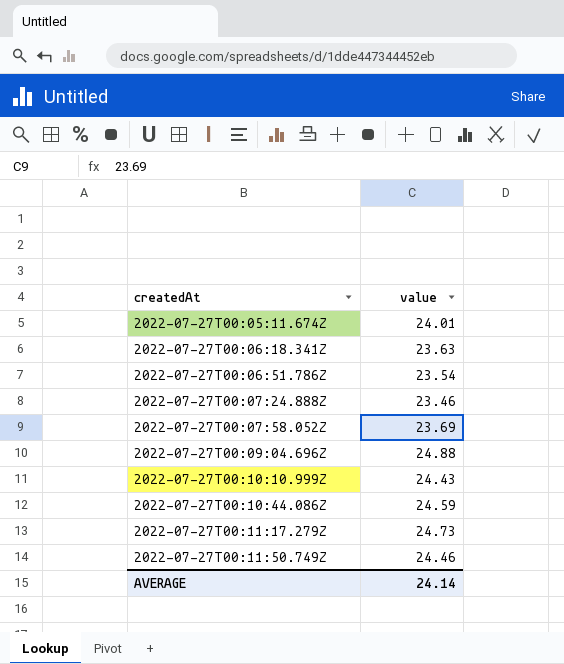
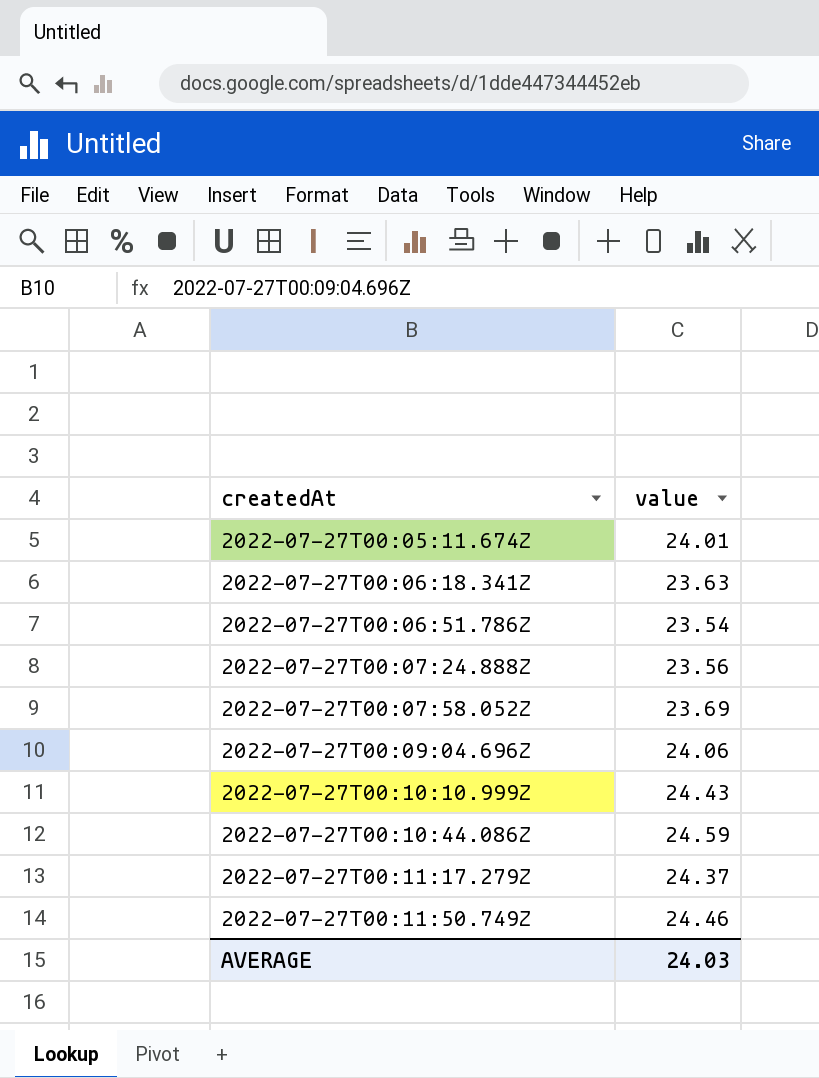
2022-07-27T00:07:24.888Z | value: 23.46 -> 23.56
2022-07-27T00:09:04.696Z | value: 24.88 -> 24.06
2022-07-27T00:11:17.279Z | value: 24.73 -> 24.37
AVERAGE | value: 24.14 -> 24.03

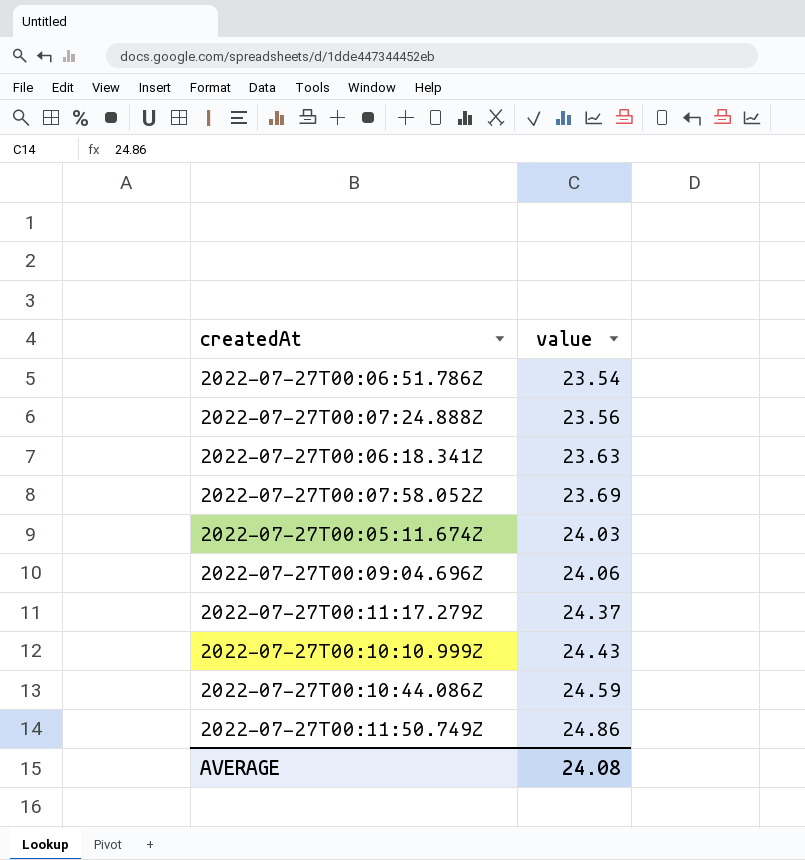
row order: createdAt ascending -> value ascending
2022-07-27T00:05:11.674Z | value: 24.01 -> 24.03
2022-07-27T00:11:50.749Z | value: 24.46 -> 24.86
AVERAGE | value: 24.03 -> 24.08

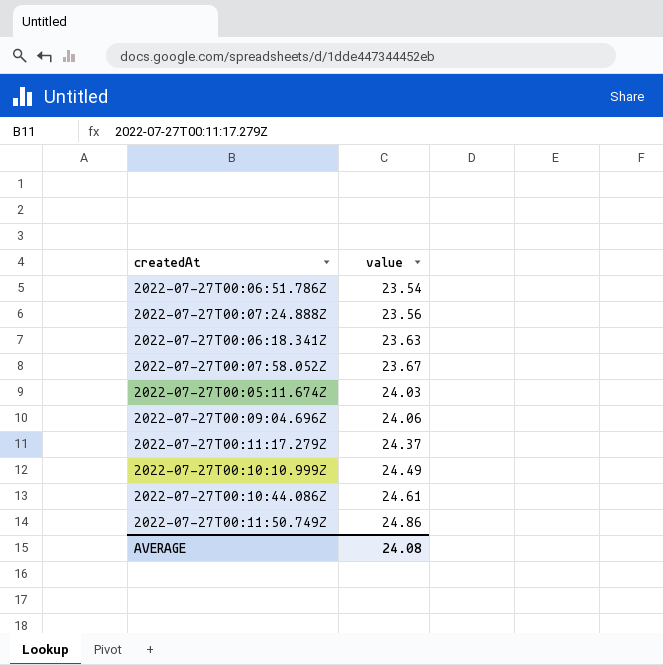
2022-07-27T00:07:58.052Z | value: 23.69 -> 23.67
2022-07-27T00:10:10.999Z | value: 24.43 -> 24.49
2022-07-27T00:10:44.086Z | value: 24.59 -> 24.61

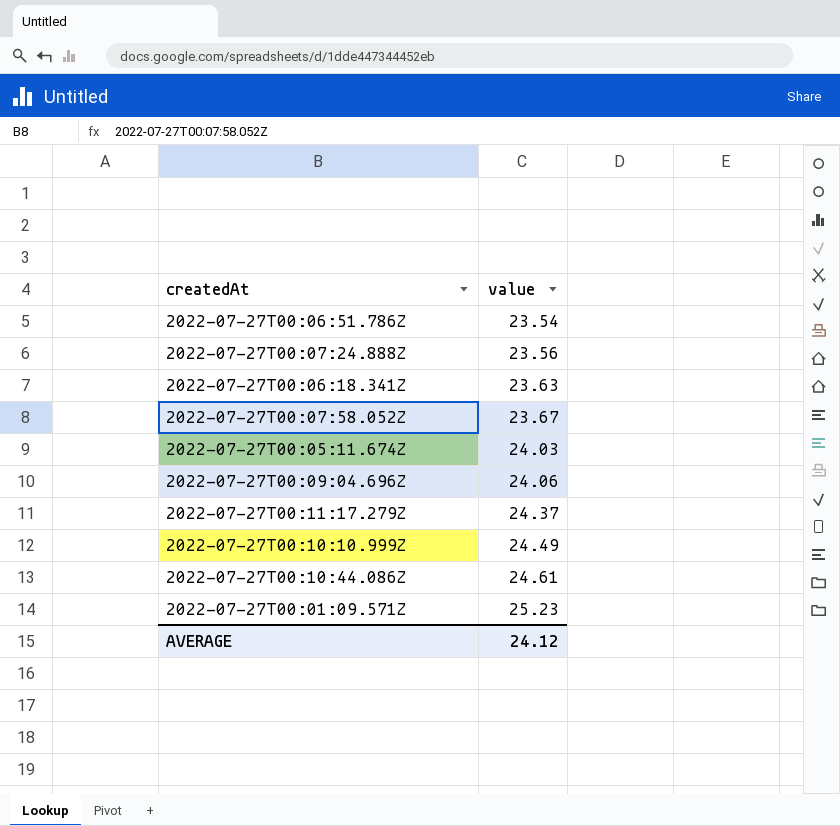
row 2022-07-27T00:11:50.749Z: 24.86 -> none
row 2022-07-27T00:01:09.571Z: none -> 25.23
AVERAGE | value: 24.08 -> 24.12

